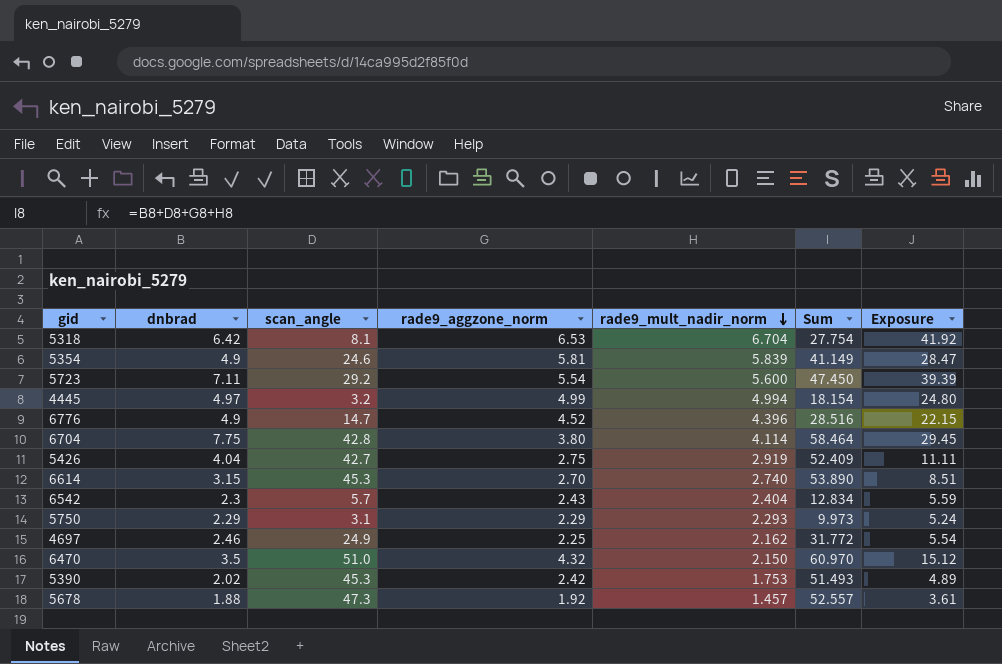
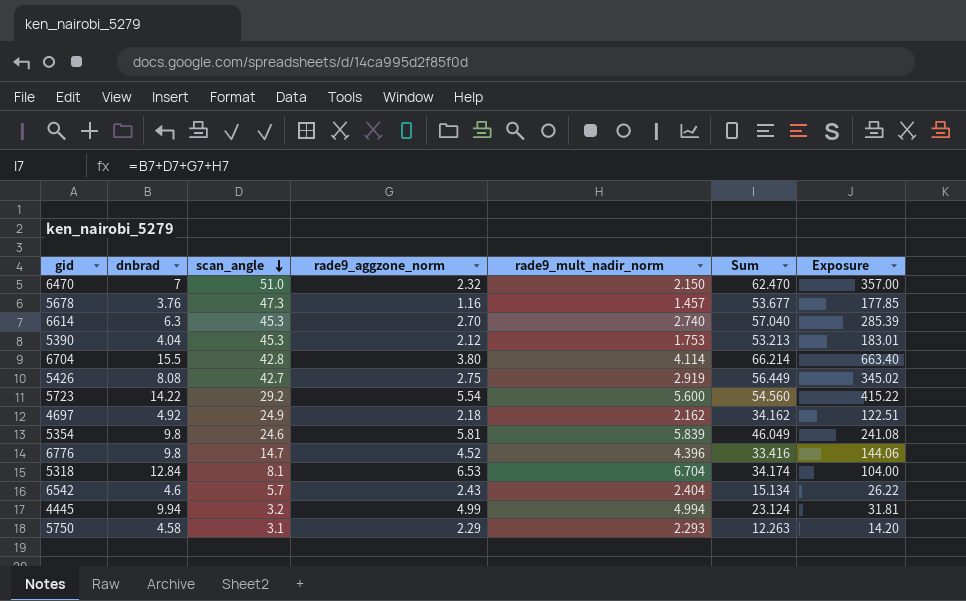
row order: rade9_mult_nadir_norm descending -> scan_angle descending
column Exposure | formula: [dnbrad] * [rade9_aggzone_norm] -> [dnbrad] * [scan_angle]
6470 | dnbrad: 3.5 -> 7
6470 | rade9_aggzone_norm: 4.32 -> 2.32
6470 | Sum: 60.970 -> 62.470
5678 | dnbrad: 1.88 -> 3.76
5678 | rade9_aggzone_norm: 1.92 -> 1.16
5678 | Sum: 52.557 -> 53.677
6614 | dnbrad: 3.15 -> 6.3
6614 | Sum: 53.890 -> 57.040
5390 | dnbrad: 2.02 -> 4.04
5390 | rade9_aggzone_norm: 2.42 -> 2.12
5390 | Sum: 51.493 -> 53.213
6704 | dnbrad: 7.75 -> 15.5
6704 | Sum: 58.464 -> 66.214
5426 | dnbrad: 4.04 -> 8.08
5426 | Sum: 52.409 -> 56.449
5723 | dnbrad: 7.11 -> 14.22
5723 | Sum: 47.450 -> 54.560
4697 | dnbrad: 2.46 -> 4.92
4697 | rade9_aggzone_norm: 2.25 -> 2.18
4697 | Sum: 31.772 -> 34.162
5354 | dnbrad: 4.9 -> 9.8
5354 | Sum: 41.149 -> 46.049
6776 | dnbrad: 4.9 -> 9.8
6776 | Sum: 28.516 -> 33.416
5318 | dnbrad: 6.42 -> 12.84
5318 | Sum: 27.754 -> 34.174
6542 | dnbrad: 2.3 -> 4.6
6542 | Sum: 12.834 -> 15.134
4445 | dnbrad: 4.97 -> 9.94
4445 | Sum: 18.154 -> 23.124
5750 | dnbrad: 2.29 -> 4.58
5750 | Sum: 9.973 -> 12.263

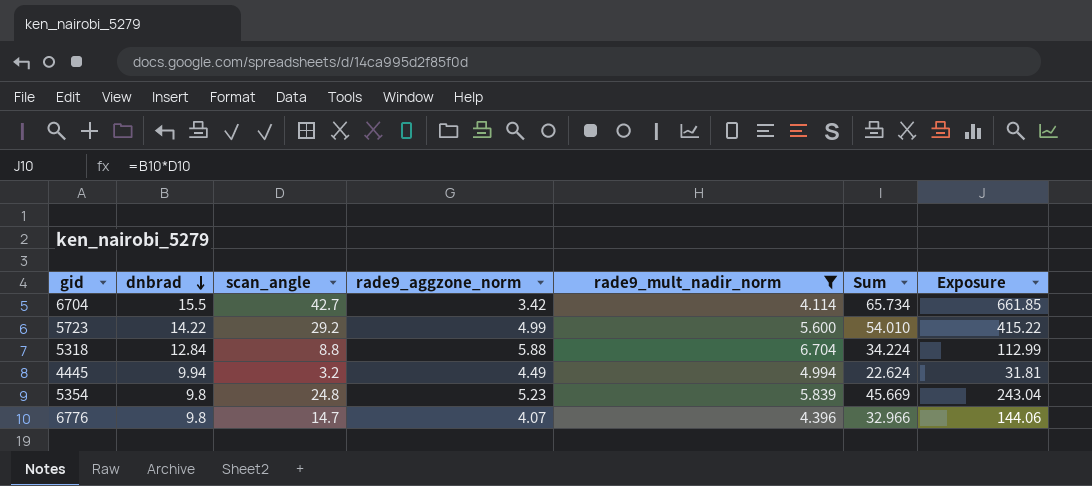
filter: none -> rade9_mult_nadir_norm >= 4.114
row order: scan_angle descending -> dnbrad descending
6704 | scan_angle: 42.8 -> 42.7
6704 | rade9_aggzone_norm: 3.80 -> 3.42
6704 | Sum: 66.214 -> 65.734
6704 | Exposure: 663.40 -> 661.85
5723 | rade9_aggzone_norm: 5.54 -> 4.99
5723 | Sum: 54.560 -> 54.010
5318 | scan_angle: 8.1 -> 8.8
5318 | rade9_aggzone_norm: 6.53 -> 5.88
5318 | Sum: 34.174 -> 34.224
5318 | Exposure: 104.00 -> 112.99
4445 | rade9_aggzone_norm: 4.99 -> 4.49
4445 | Sum: 23.124 -> 22.624
5354 | scan_angle: 24.6 -> 24.8
5354 | rade9_aggzone_norm: 5.81 -> 5.23
5354 | Sum: 46.049 -> 45.669
5354 | Exposure: 241.08 -> 243.04
6776 | rade9_aggzone_norm: 4.52 -> 4.07
6776 | Sum: 33.416 -> 32.966

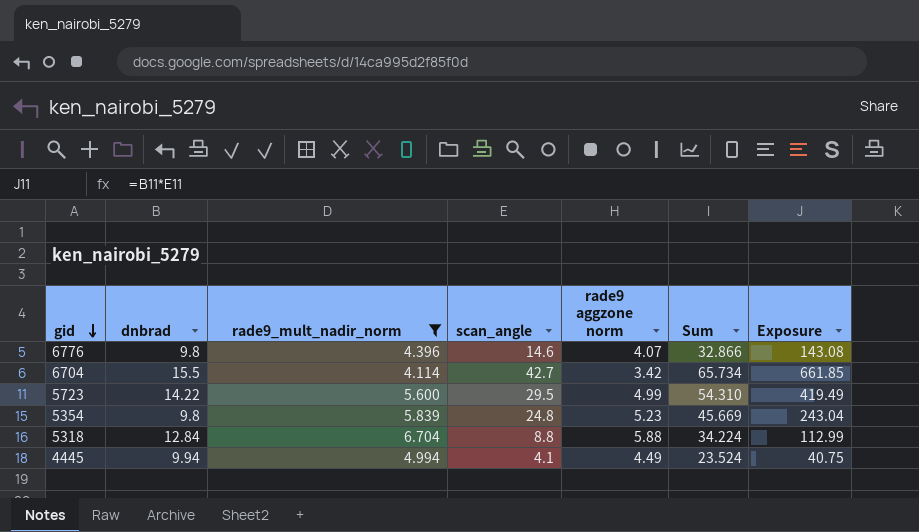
row order: dnbrad descending -> gid descending
column rade9_mult_nadir_norm | position: 5 -> 3
column name: rade9_aggzone_norm -> rade9 aggzone norm
6776 | scan_angle: 14.7 -> 14.6
6776 | Sum: 32.966 -> 32.866
6776 | Exposure: 144.06 -> 143.08
5723 | scan_angle: 29.2 -> 29.5
5723 | Sum: 54.010 -> 54.310
5723 | Exposure: 415.22 -> 419.49
4445 | scan_angle: 3.2 -> 4.1
4445 | Sum: 22.624 -> 23.524
4445 | Exposure: 31.81 -> 40.75

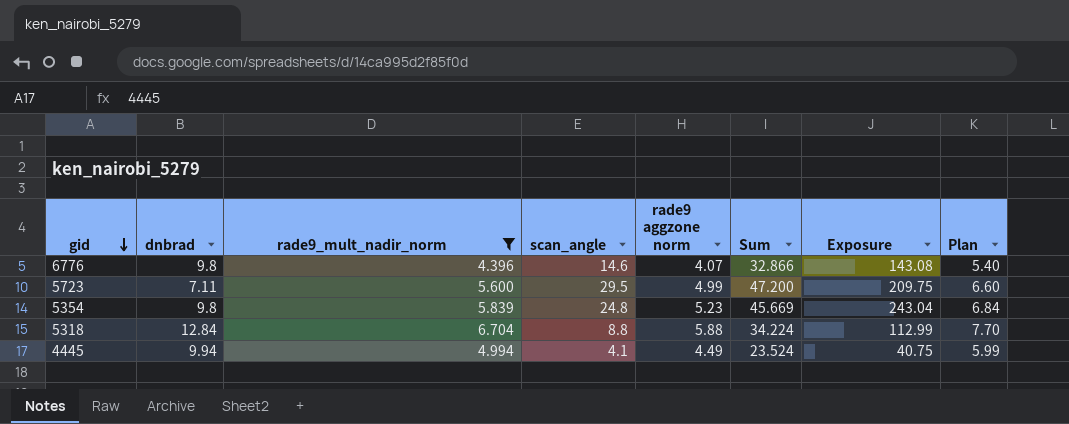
column Plan | formula: none -> [rade9_mult_nadir_norm] + 1
row 6704: 15.5 | 4.114 | 42.7 | 3.42 | 65.734 | 661.85 -> none
5723 | dnbrad: 14.22 -> 7.11
5723 | Sum: 54.310 -> 47.200
5723 | Exposure: 419.49 -> 209.75

